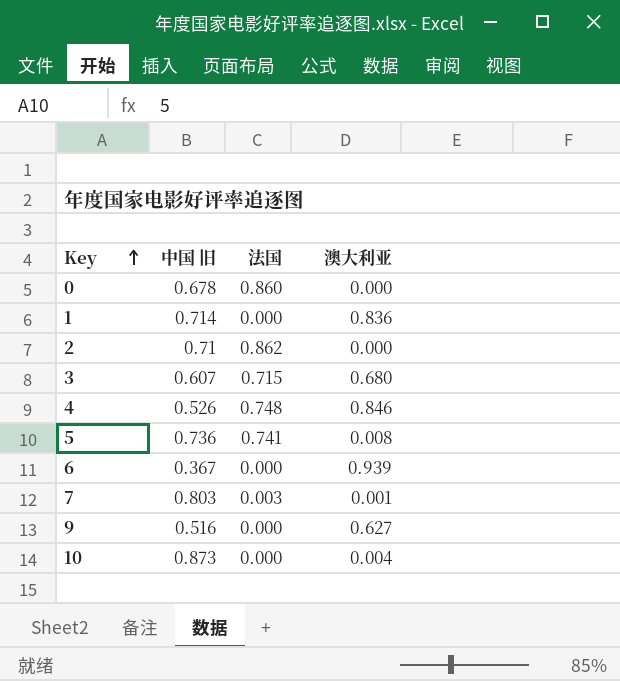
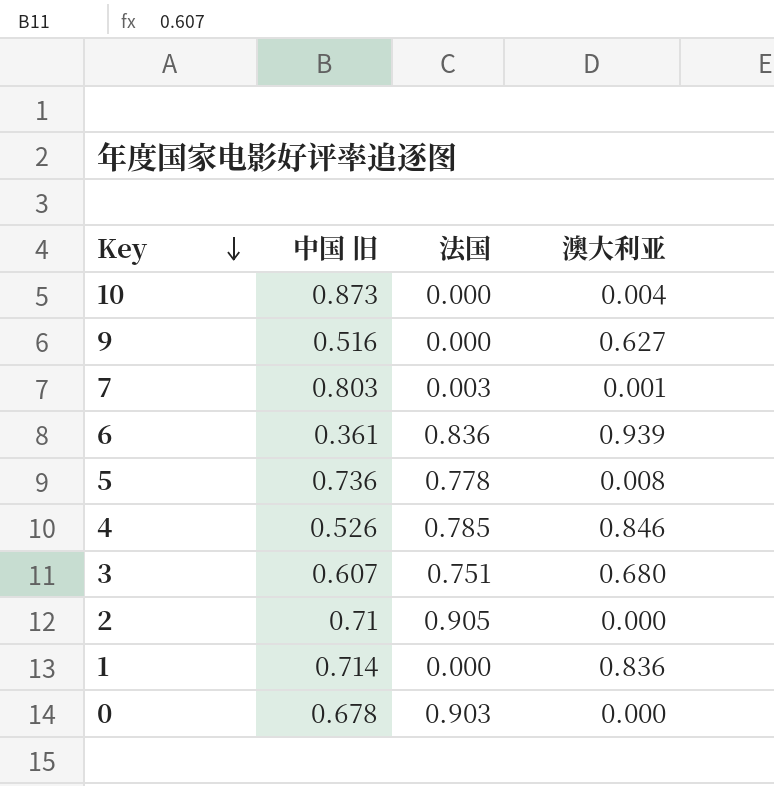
row order: Key ascending -> Key descending
6 | 中国 旧: 0.367 -> 0.361
6 | 法国: 0.000 -> 0.836
5 | 法国: 0.741 -> 0.778
4 | 法国: 0.748 -> 0.785
3 | 法国: 0.715 -> 0.751
2 | 法国: 0.862 -> 0.905
0 | 法国: 0.860 -> 0.903

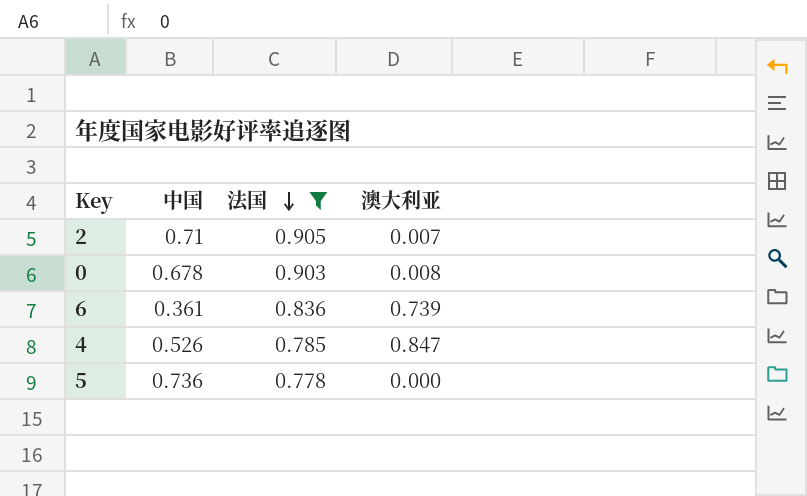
filter: none -> 法国 >= 0.778
row order: Key descending -> 法国 descending
column name: 中国 旧 -> 中国
2 | 澳大利亚: 0.000 -> 0.007
0 | 澳大利亚: 0.000 -> 0.008
6 | 澳大利亚: 0.939 -> 0.739
4 | 澳大利亚: 0.846 -> 0.847
5 | 澳大利亚: 0.008 -> 0.000

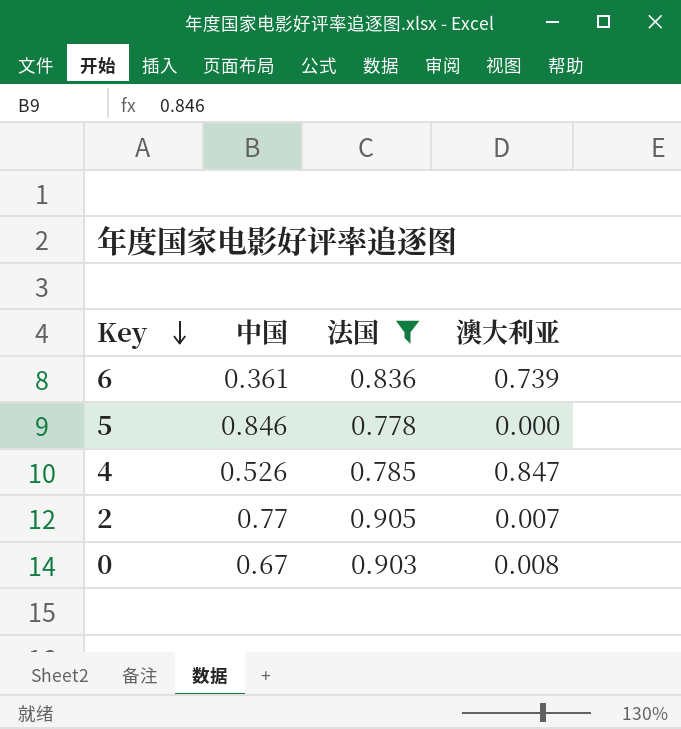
row order: 法国 descending -> Key descending
5 | 中国: 0.736 -> 0.846
2 | 中国: 0.71 -> 0.77
0 | 中国: 0.678 -> 0.67

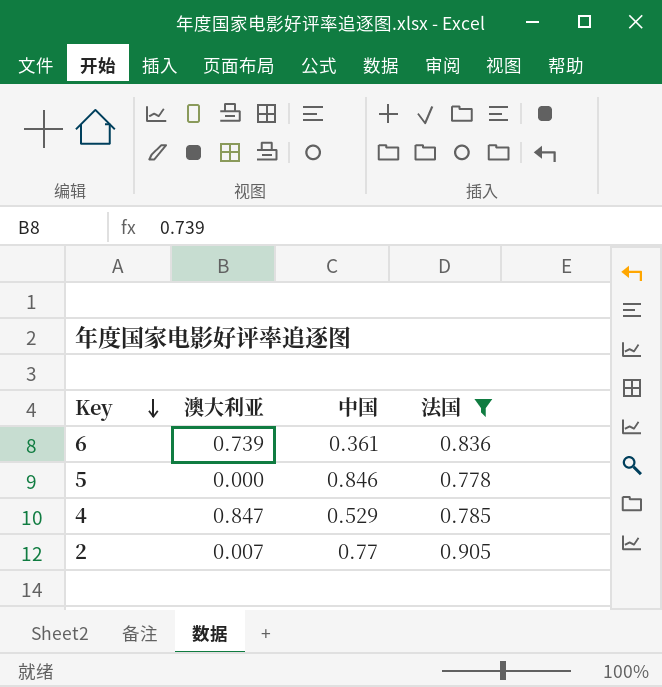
column 澳大利亚 | position: 4 -> 2
row 0: 0.67 | 0.903 | 0.008 -> none
4 | 中国: 0.526 -> 0.529

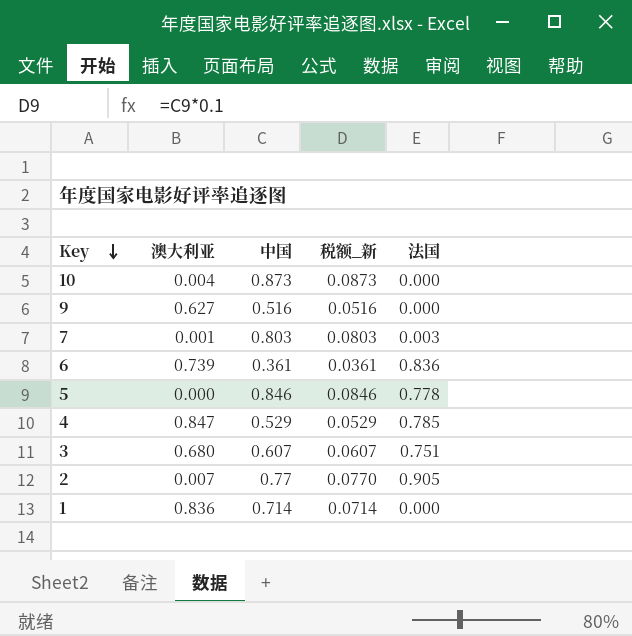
filter: 法国 >= 0.778 -> none
column 税额_新 | formula: none -> [中国] * 0.1

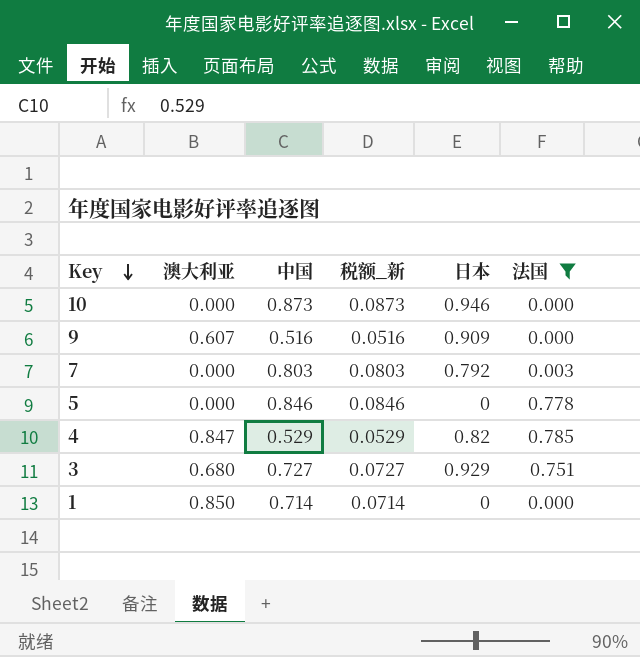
filter: none -> 法国 <= 0.785
column 日本 | position: none -> 5
10 | 澳大利亚: 0.004 -> 0.000
9 | 澳大利亚: 0.627 -> 0.607
7 | 澳大利亚: 0.001 -> 0.000
3 | 中国: 0.607 -> 0.727
3 | 税额_新: 0.0607 -> 0.0727
1 | 澳大利亚: 0.836 -> 0.850

